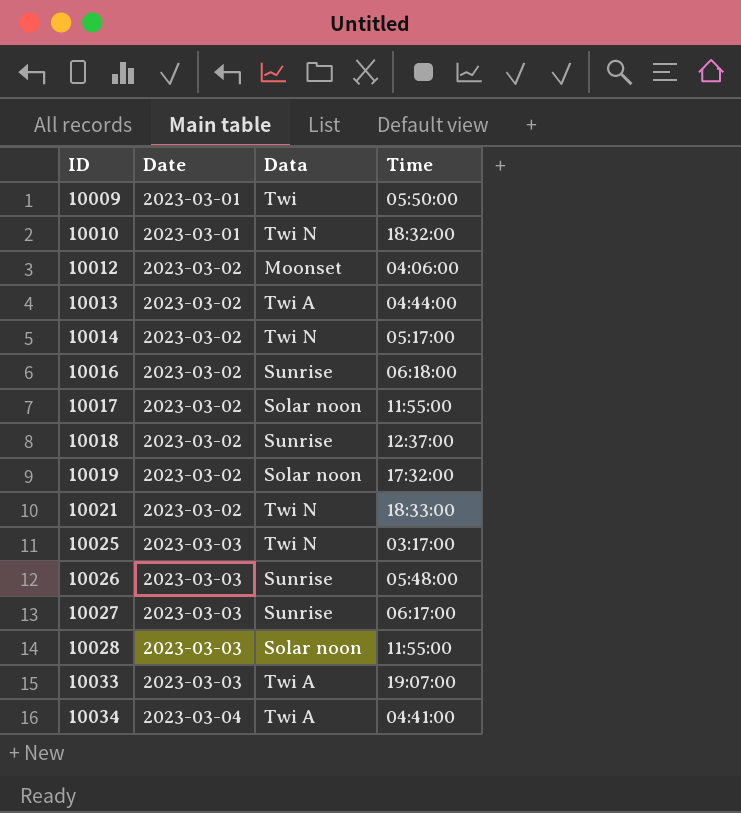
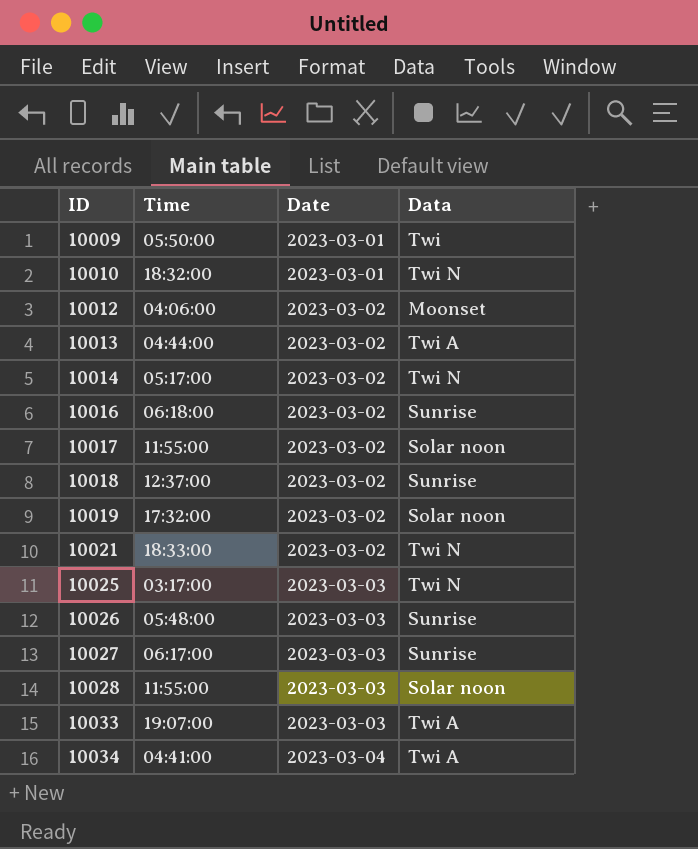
column Time | position: 4 -> 2

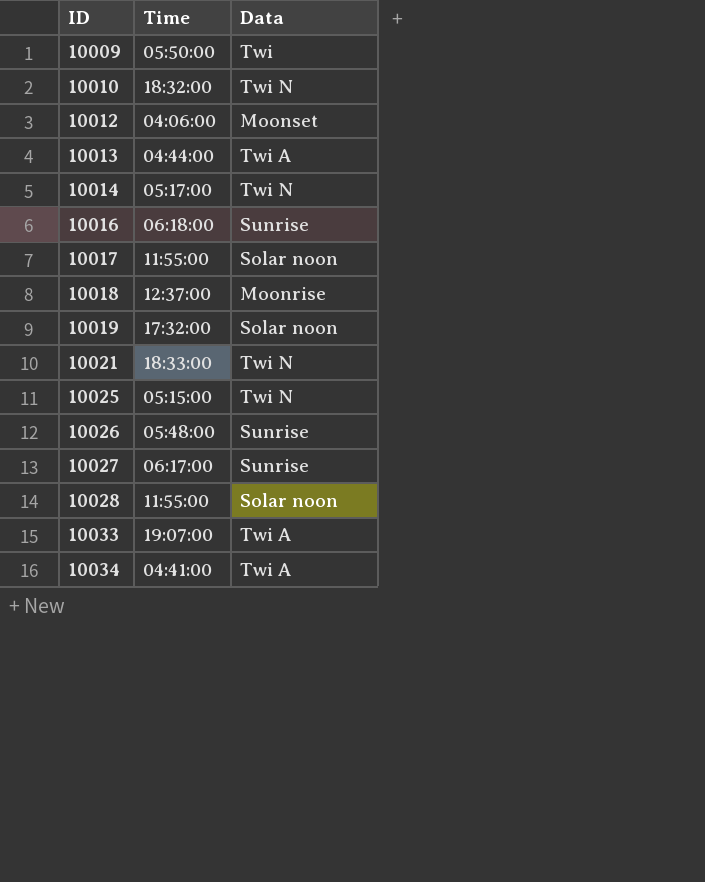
column Date | position: 3 -> none
10018 | Data: Sunrise -> Moonrise
10025 | Time: 03:17:00 -> 05:15:00

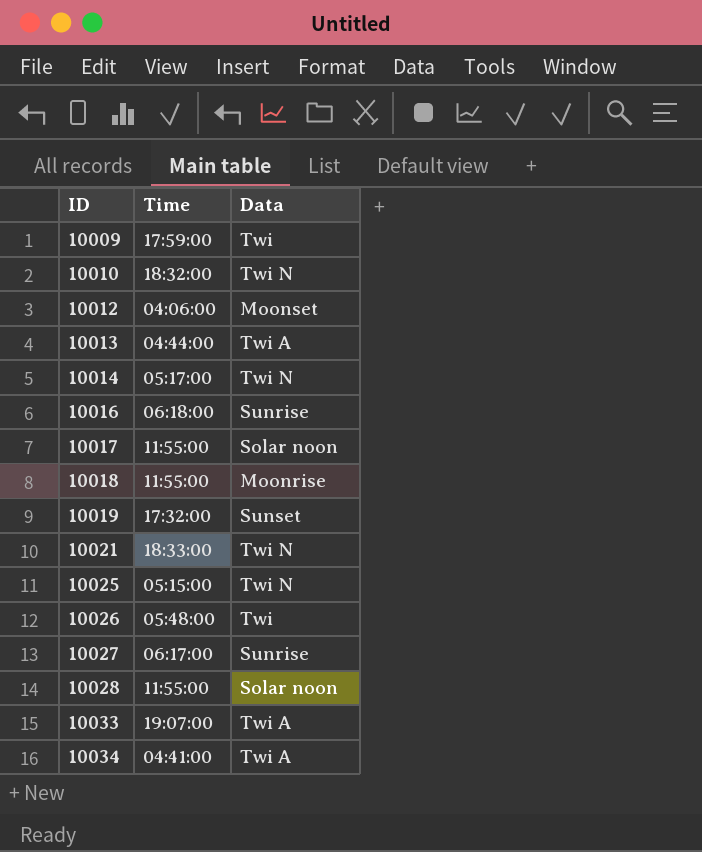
10009 | Time: 05:50:00 -> 17:59:00
10018 | Time: 12:37:00 -> 11:55:00
10019 | Data: Solar noon -> Sunset
10026 | Data: Sunrise -> Twi

